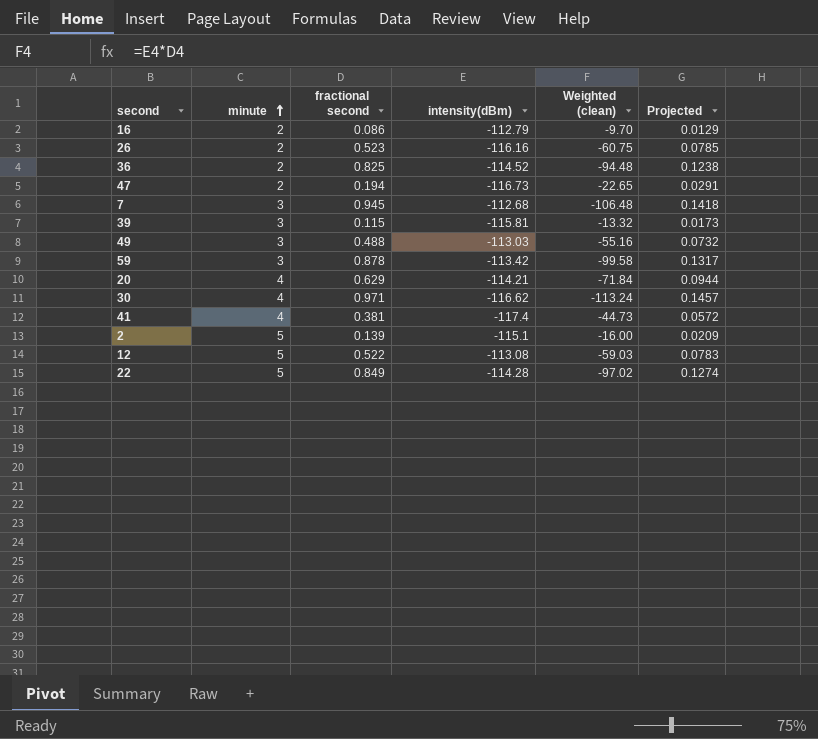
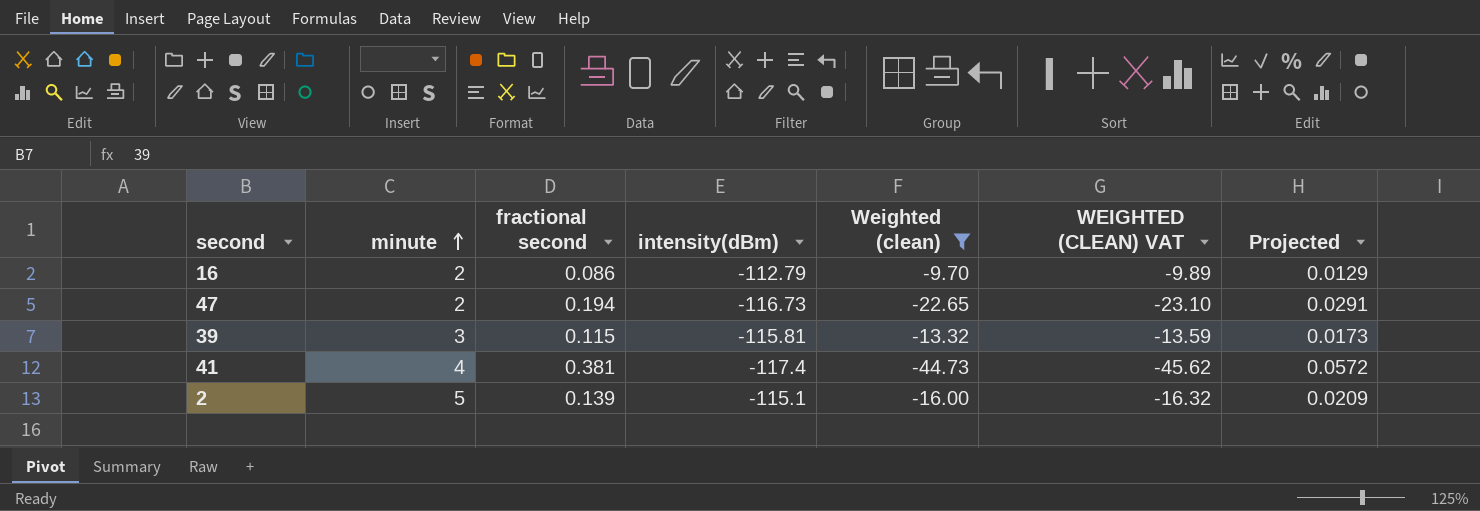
filter: none -> Weighted (clean) >= -44.73
column WEIGHTED (CLEAN) VAT | formula: none -> [Weighted (clean)] * 1.02

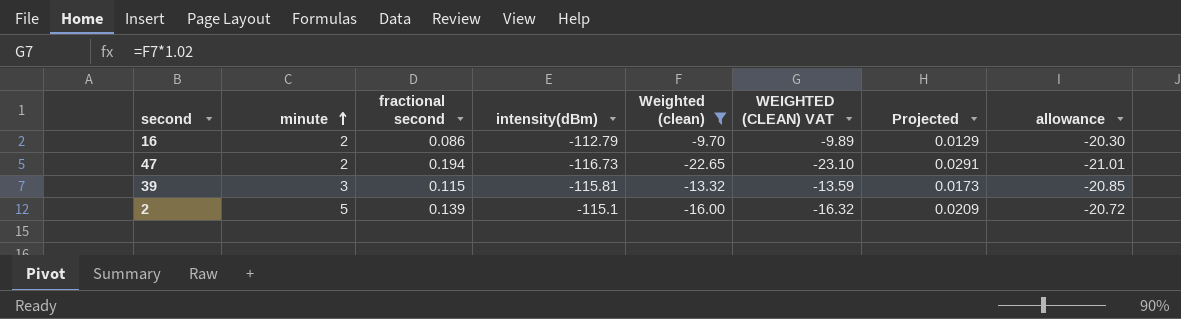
column allowance | formula: none -> [intensity(dBm)] * 0.18
row 41: 4 | 0.381 | -117.4 | -44.73 | -45.62 | 0.0572 -> none

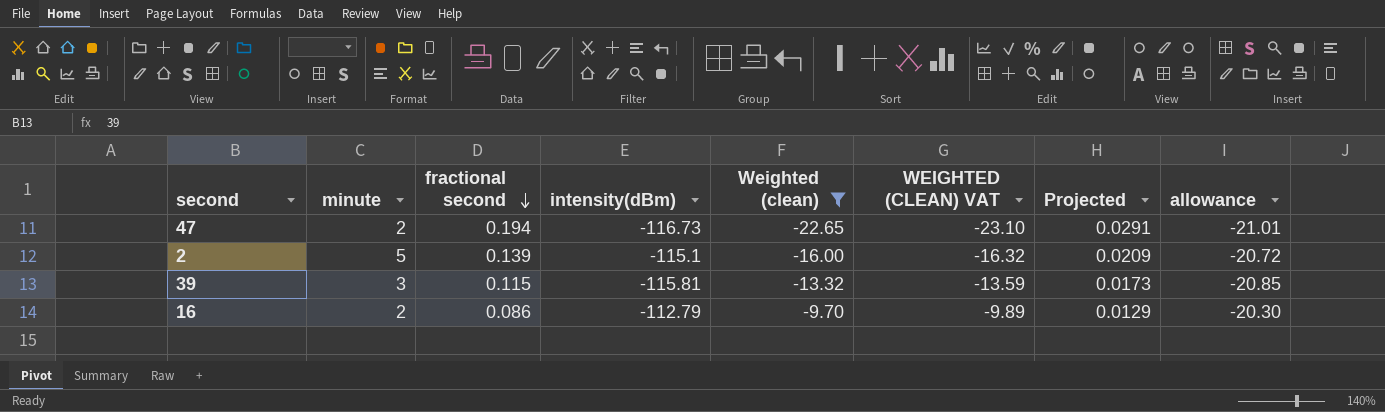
row order: minute ascending -> fractional second descending

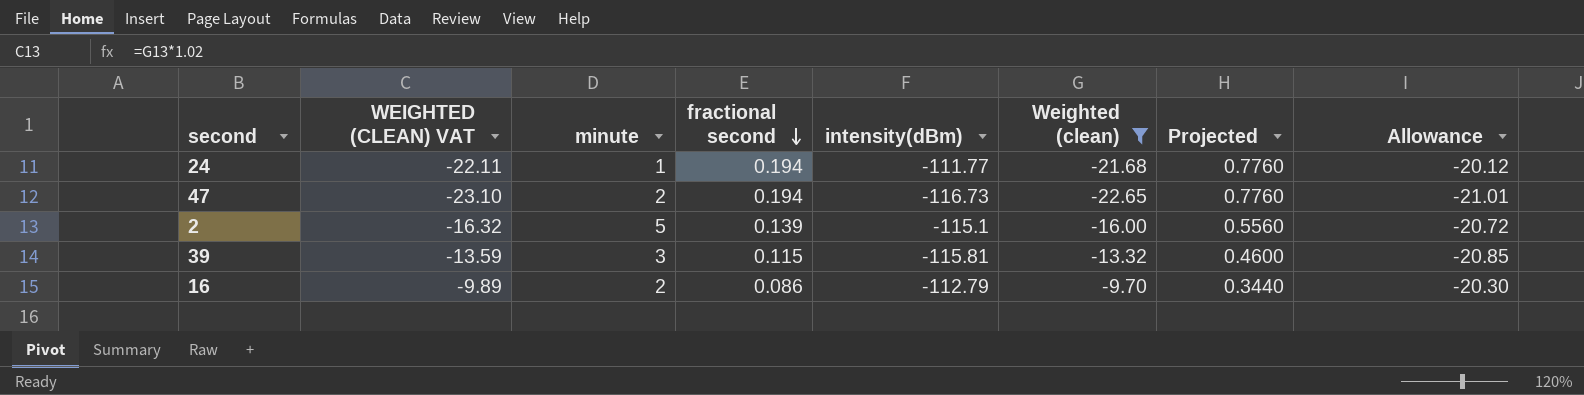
column WEIGHTED (CLEAN) VAT | position: 6 -> 2
column Projected | formula: [fractional second] * 0.15 -> [fractional second] * 4
column name: allowance -> Allowance
row 24: none -> -22.11 | 1 | 0.194 | -111.77 | -21.68 | 0.7760 | -20.12

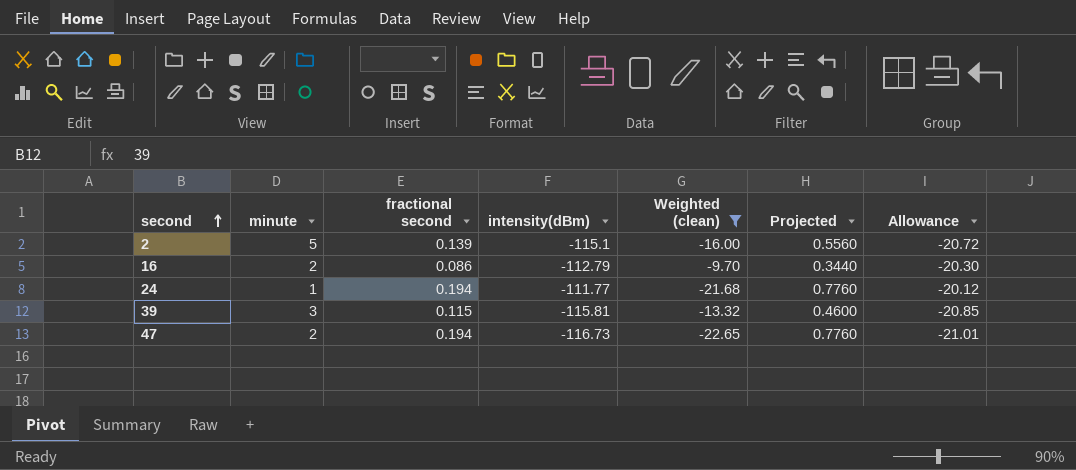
row order: fractional second descending -> second ascending
column WEIGHTED (CLEAN) VAT | formula: [Weighted (clean)] * 1.02 -> none

